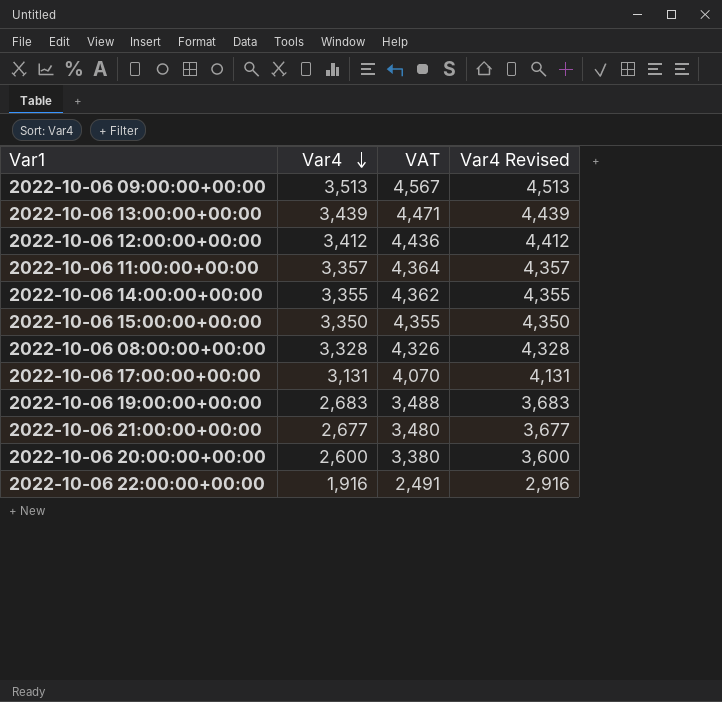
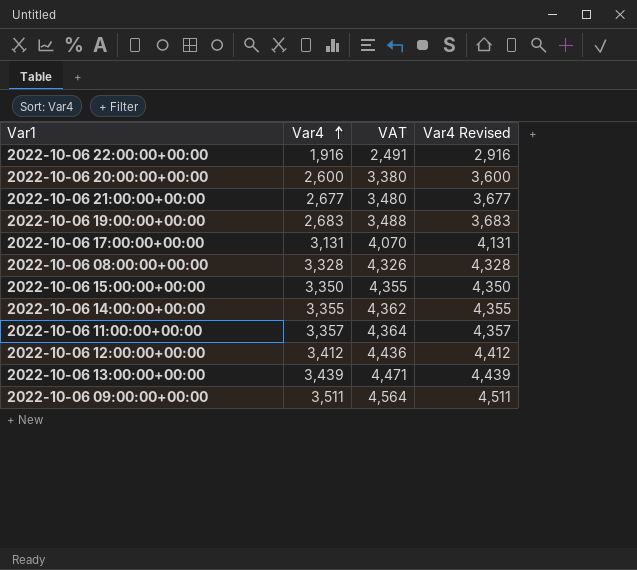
row order: Var4 descending -> Var4 ascending
2022-10-06 09:00:00+00:00 | Var4: 3,513 -> 3,511
2022-10-06 09:00:00+00:00 | VAT: 4,567 -> 4,564
2022-10-06 09:00:00+00:00 | Var4 Revised: 4,513 -> 4,511

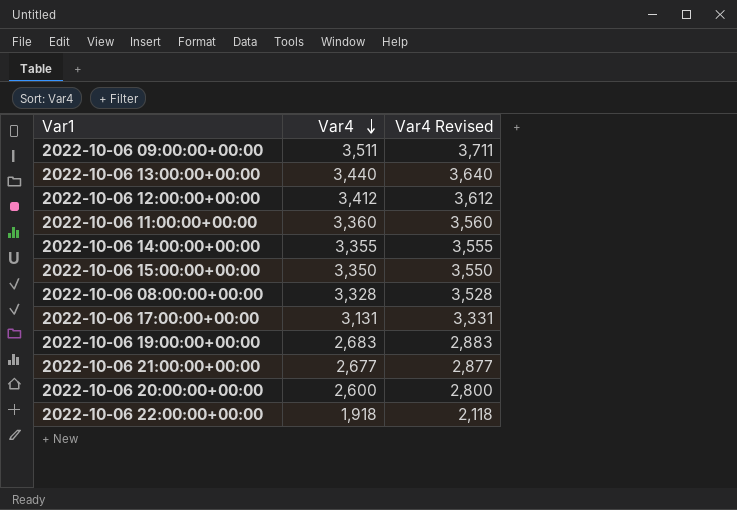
row order: Var4 ascending -> Var4 descending
column VAT | formula: [Var4] * 1.3 -> none
column Var4 Revised | formula: [Var4] + 1000 -> [Var4] + 200
2022-10-06 13:00:00+00:00 | Var4: 3,439 -> 3,440
2022-10-06 11:00:00+00:00 | Var4: 3,357 -> 3,360
2022-10-06 22:00:00+00:00 | Var4: 1,916 -> 1,918

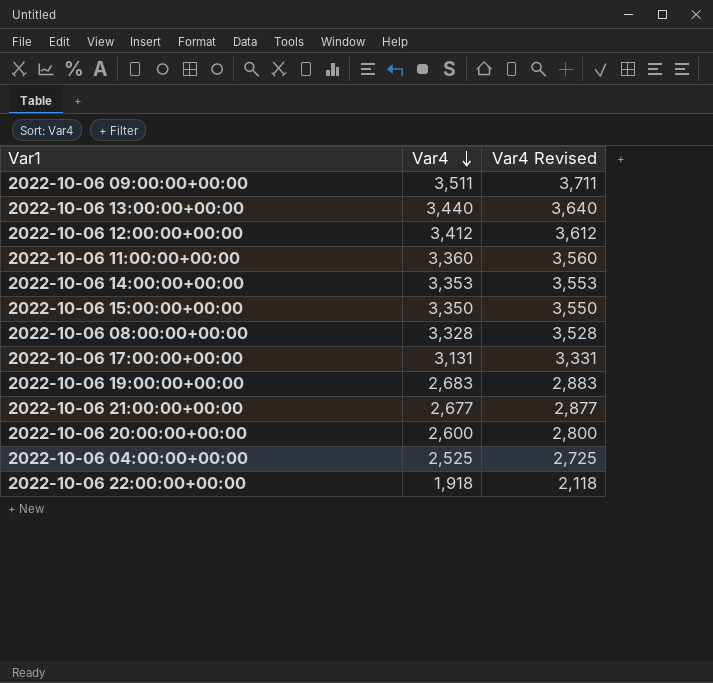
2022-10-06 14:00:00+00:00 | Var4: 3,355 -> 3,353
2022-10-06 14:00:00+00:00 | Var4 Revised: 3,555 -> 3,553
row 2022-10-06 04:00:00+00:00: none -> 2,525 | 2,725

